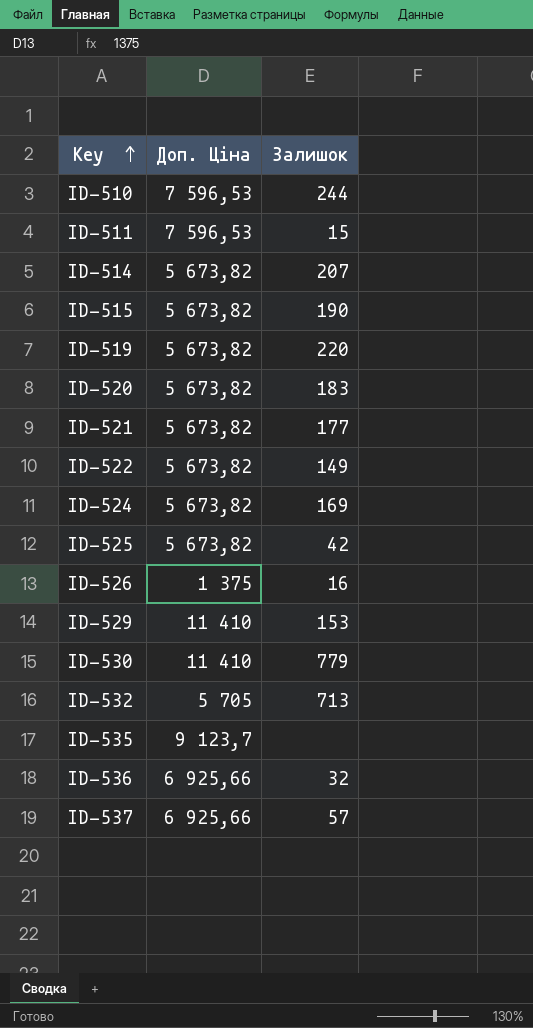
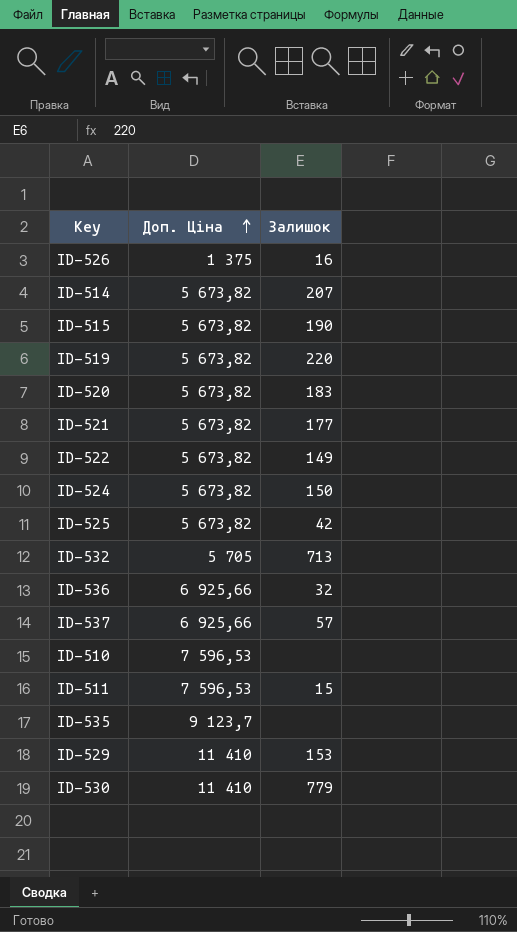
row order: Key ascending -> Доп. Ціна ascending
ID-524 | Залишок: 169 -> 150
ID-510 | Залишок: 244 -> none

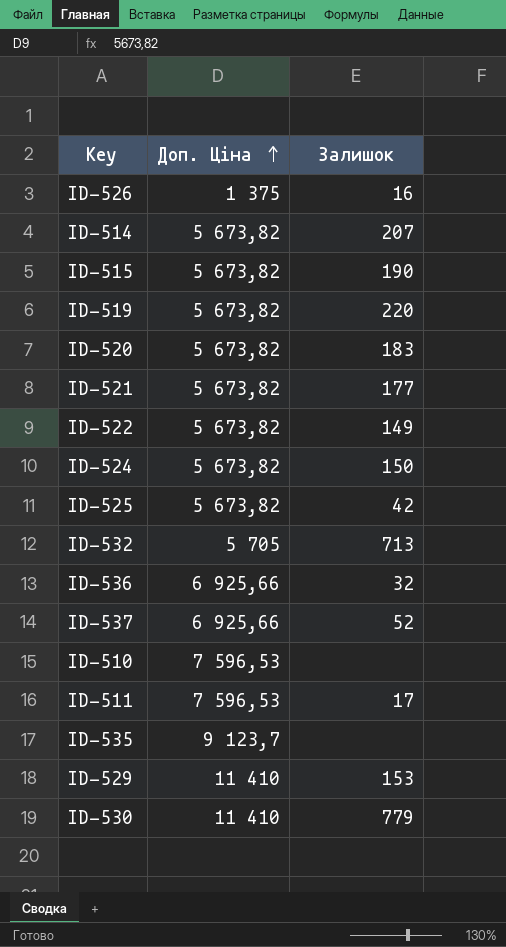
ID-537 | Залишок: 57 -> 52
ID-511 | Залишок: 15 -> 17

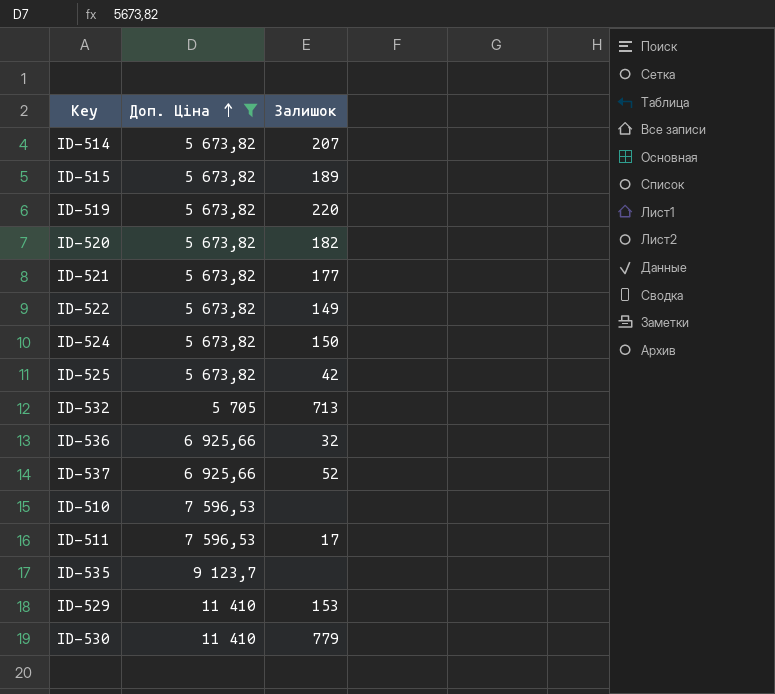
filter: none -> Доп. Ціна != 1 375
ID-515 | Залишок: 190 -> 189
ID-520 | Залишок: 183 -> 182

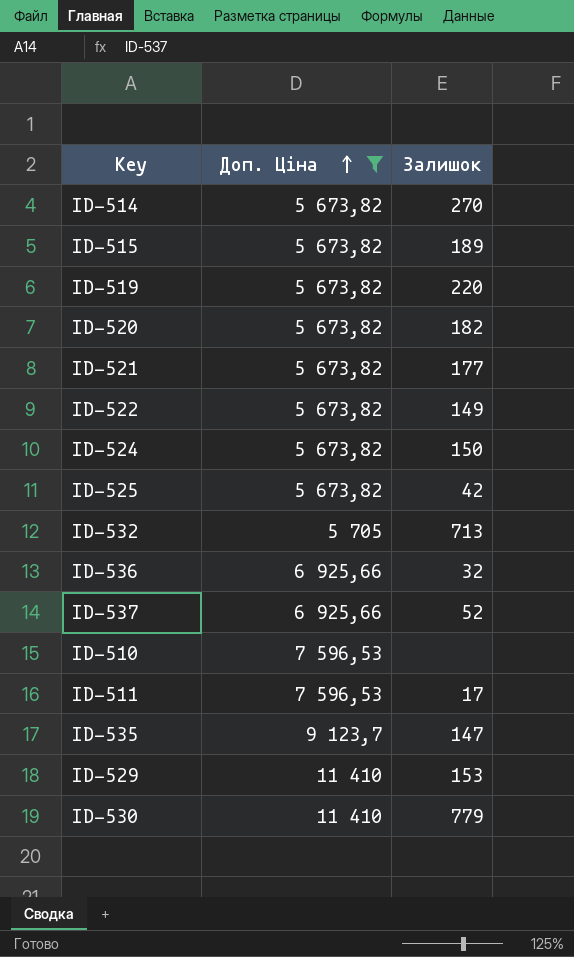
ID-514 | Залишок: 207 -> 270
ID-535 | Залишок: none -> 147

